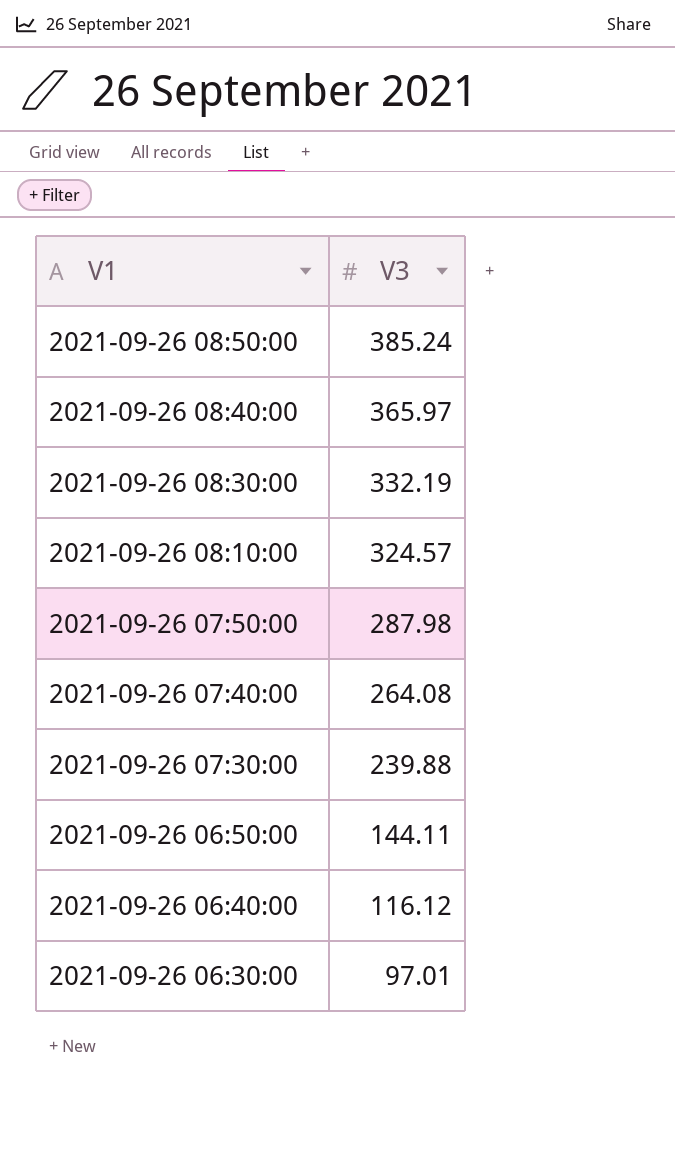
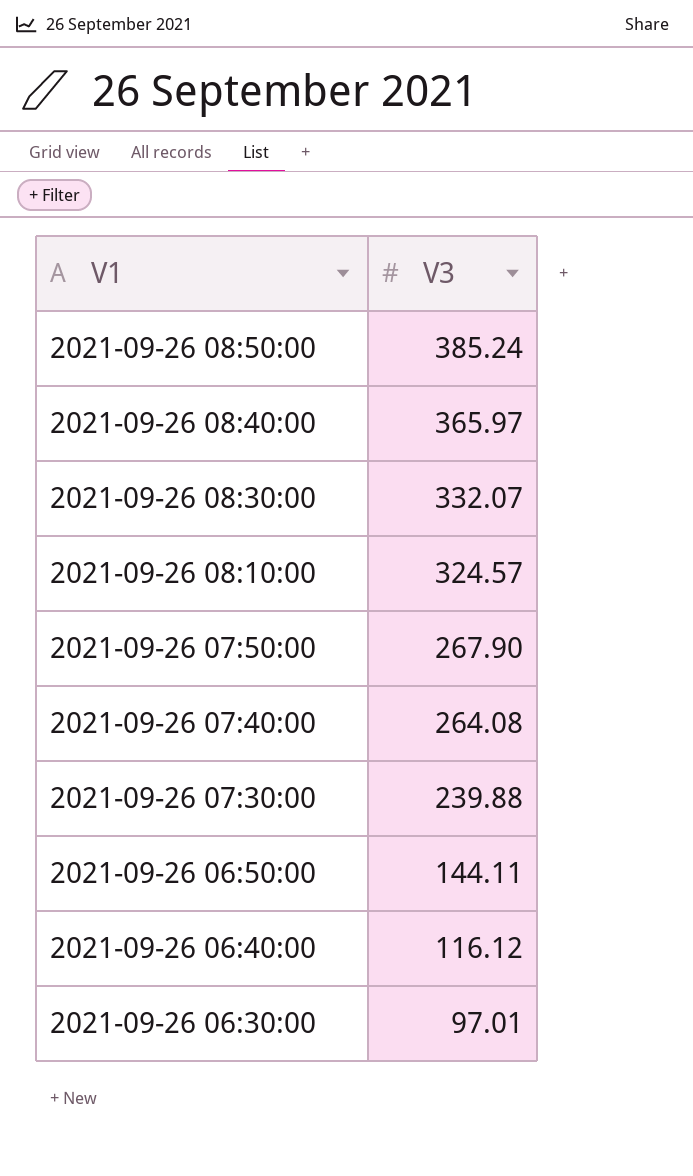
2021-09-26 08:30:00 | V3: 332.19 -> 332.07
2021-09-26 07:50:00 | V3: 287.98 -> 267.90

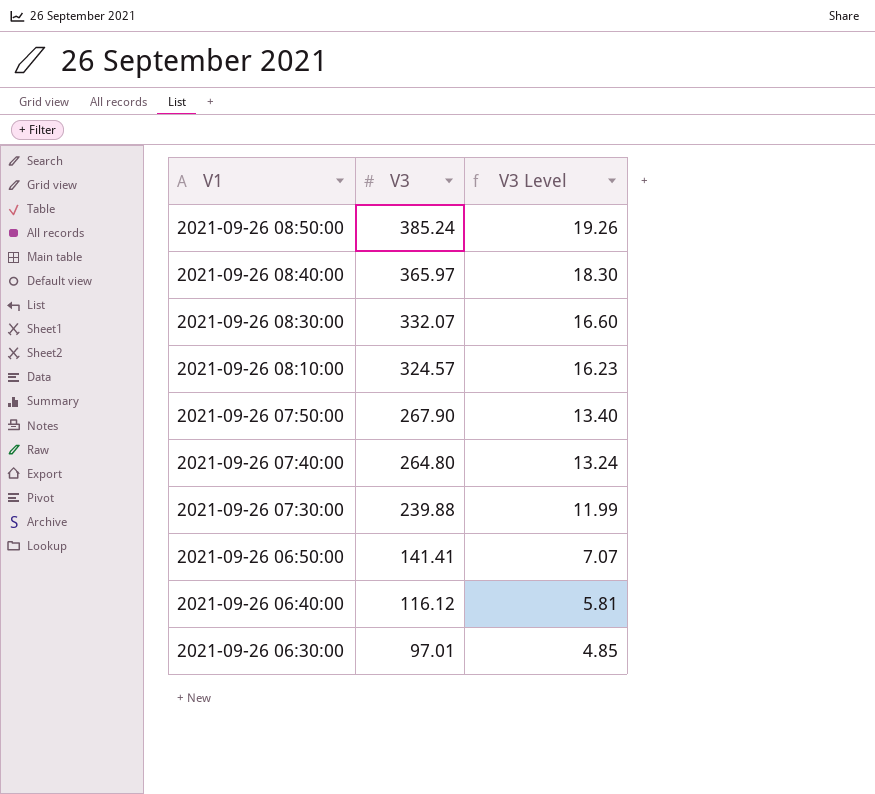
column V3 Level | formula: none -> [V3] * 0.05
2021-09-26 07:40:00 | V3: 264.08 -> 264.80
2021-09-26 06:50:00 | V3: 144.11 -> 141.41

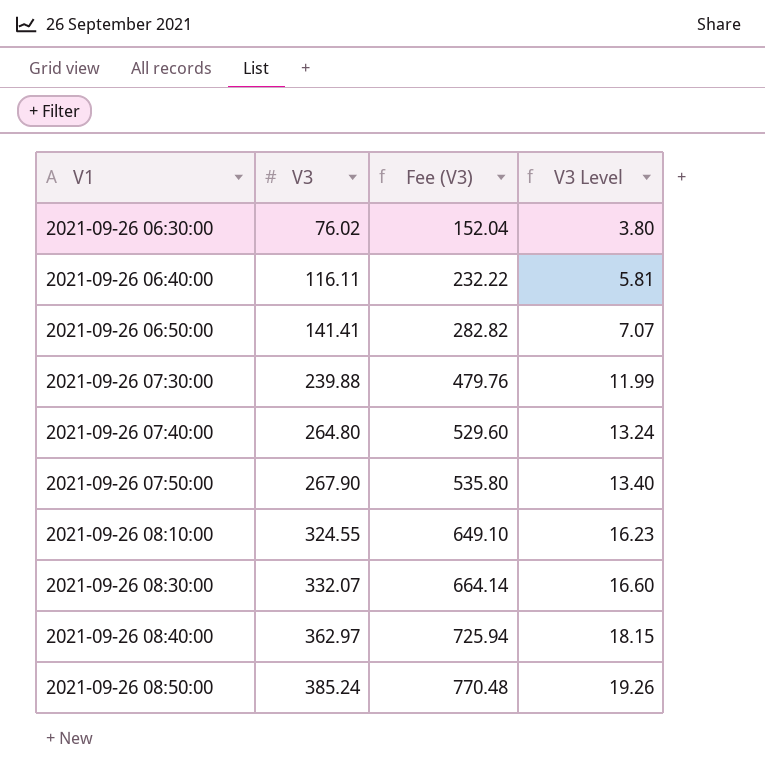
row order: V1 descending -> V1 ascending
column Fee (V3) | formula: none -> [V3] * 2
2021-09-26 06:30:00 | V3: 97.01 -> 76.02
2021-09-26 06:30:00 | V3 Level: 4.85 -> 3.80
2021-09-26 06:40:00 | V3: 116.12 -> 116.11
2021-09-26 08:10:00 | V3: 324.57 -> 324.55
2021-09-26 08:40:00 | V3: 365.97 -> 362.97
2021-09-26 08:40:00 | V3 Level: 18.30 -> 18.15

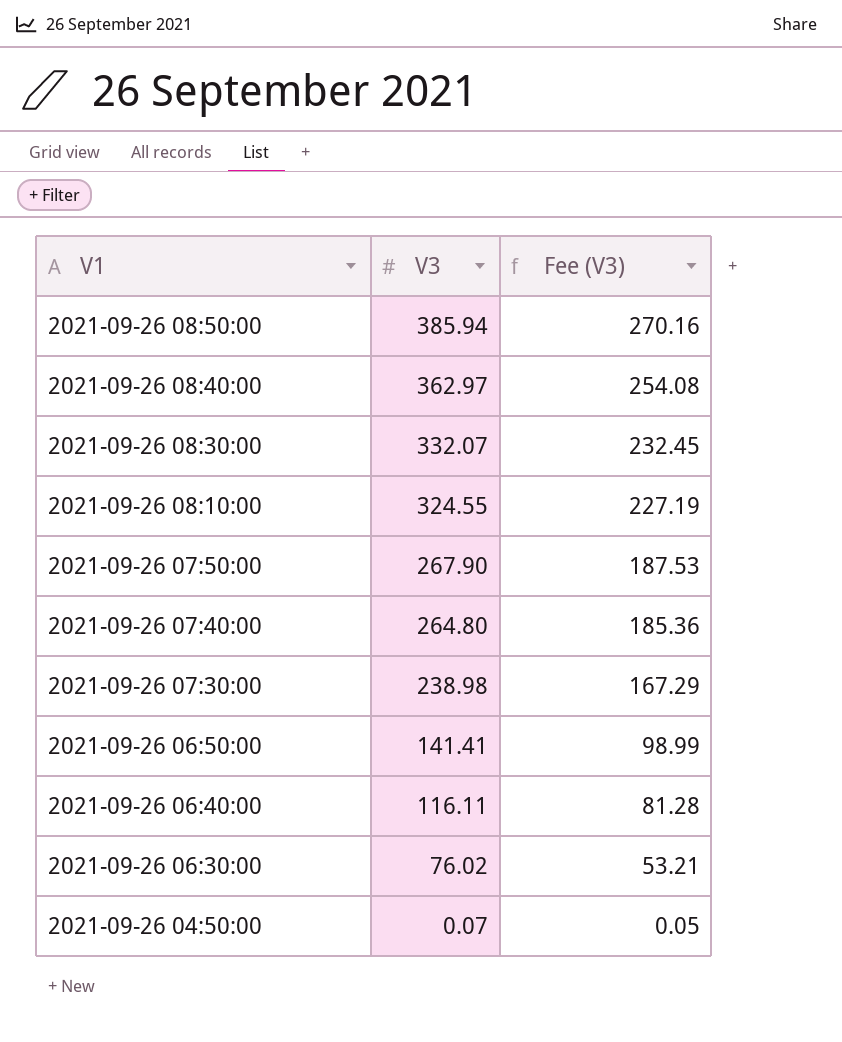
row order: V1 ascending -> V1 descending
column V3 Level | formula: [V3] * 0.05 -> none
column Fee (V3) | formula: [V3] * 2 -> [V3] * 0.7
2021-09-26 08:50:00 | V3: 385.24 -> 385.94
2021-09-26 07:30:00 | V3: 239.88 -> 238.98
row 2021-09-26 04:50:00: none -> 0.07 | 0.05

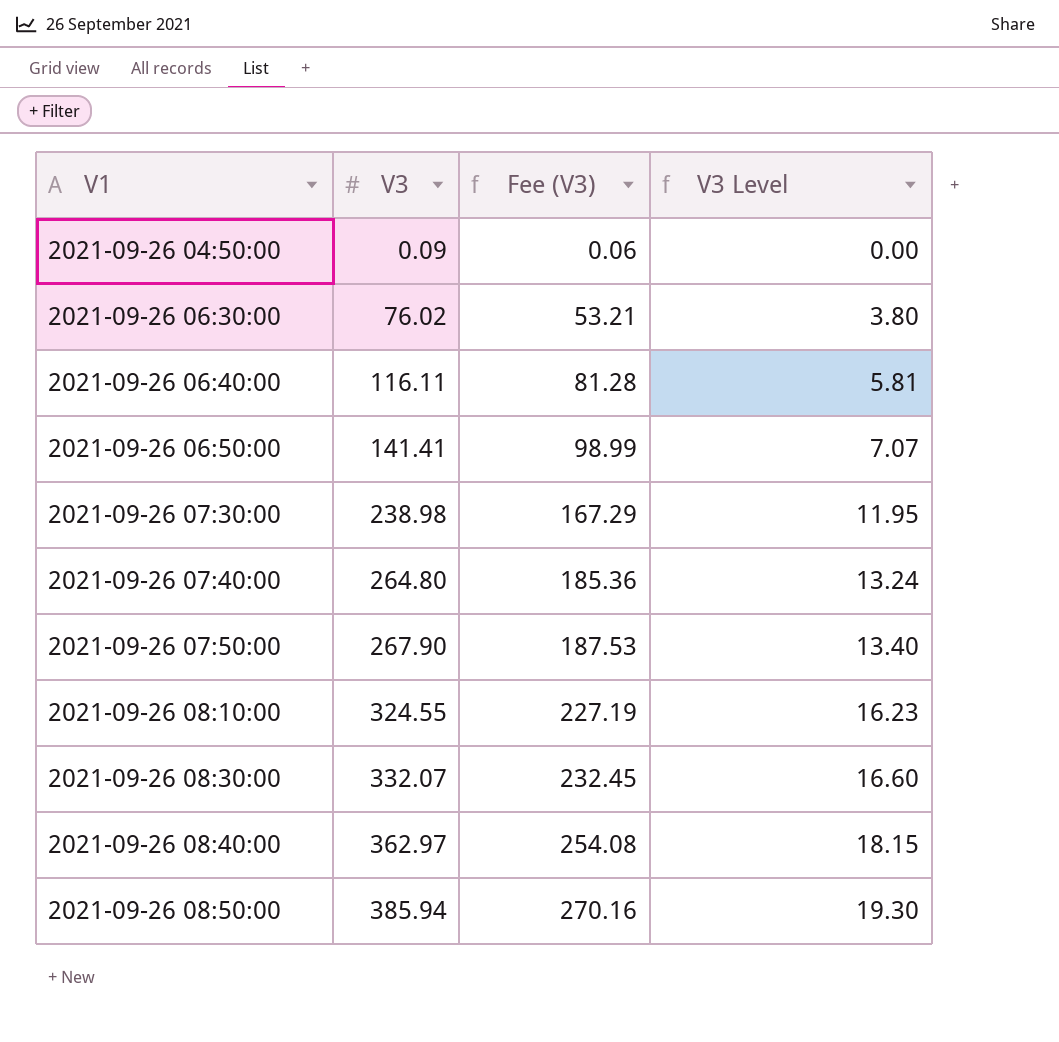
row order: V1 descending -> V1 ascending
column V3 Level | formula: none -> [V3] * 0.05
2021-09-26 04:50:00 | V3: 0.07 -> 0.09
2021-09-26 04:50:00 | Fee (V3): 0.05 -> 0.06

